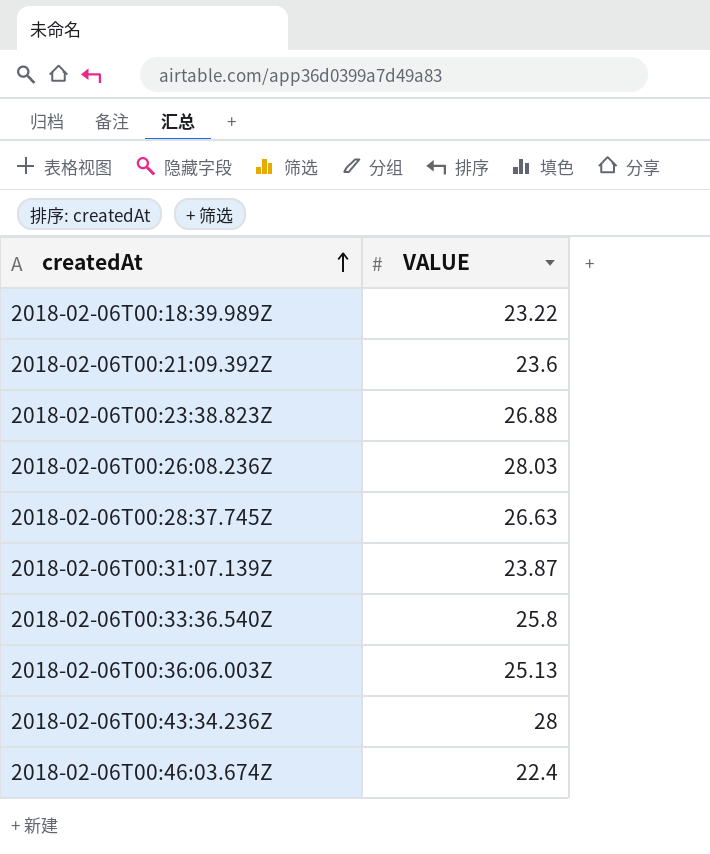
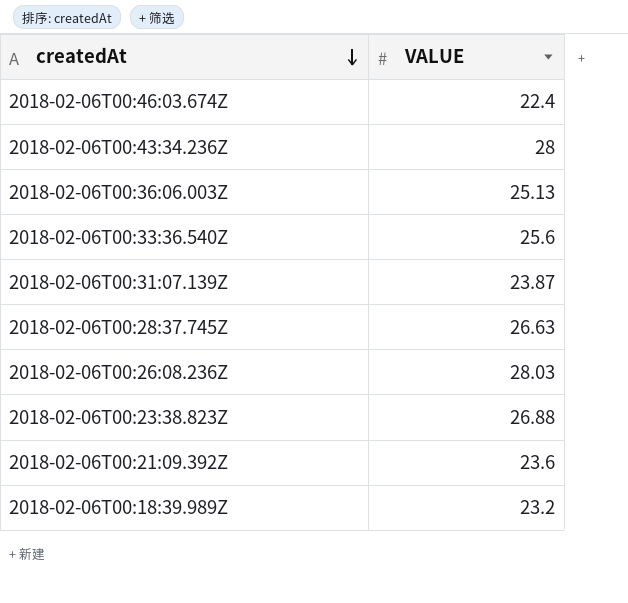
row order: createdAt ascending -> createdAt descending
2018-02-06T00:33:36.540Z | VALUE: 25.8 -> 25.6
2018-02-06T00:18:39.989Z | VALUE: 23.22 -> 23.2

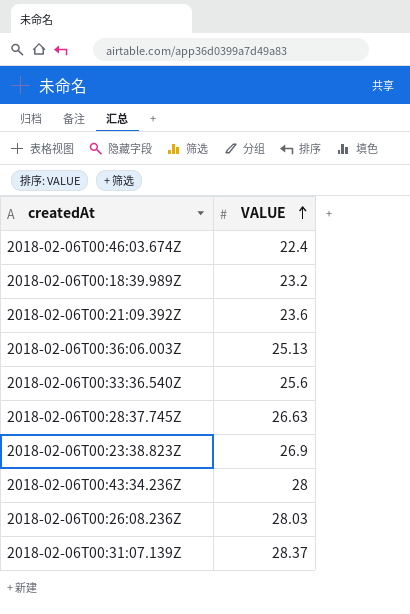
row order: createdAt descending -> VALUE ascending
2018-02-06T00:23:38.823Z | VALUE: 26.88 -> 26.9
2018-02-06T00:31:07.139Z | VALUE: 23.87 -> 28.37

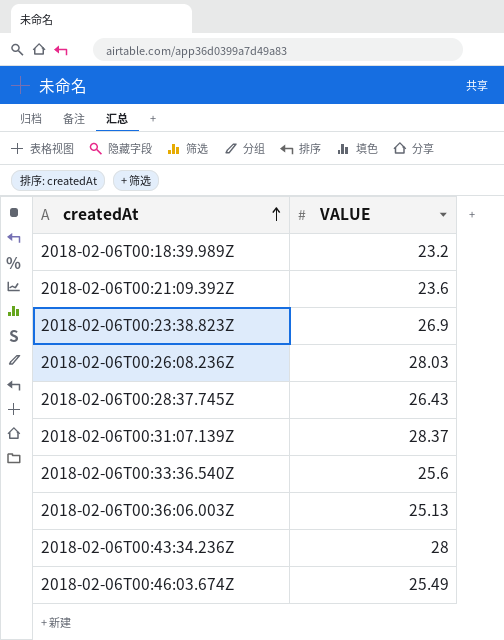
row order: VALUE ascending -> createdAt ascending
2018-02-06T00:28:37.745Z | VALUE: 26.63 -> 26.43
2018-02-06T00:46:03.674Z | VALUE: 22.4 -> 25.49

